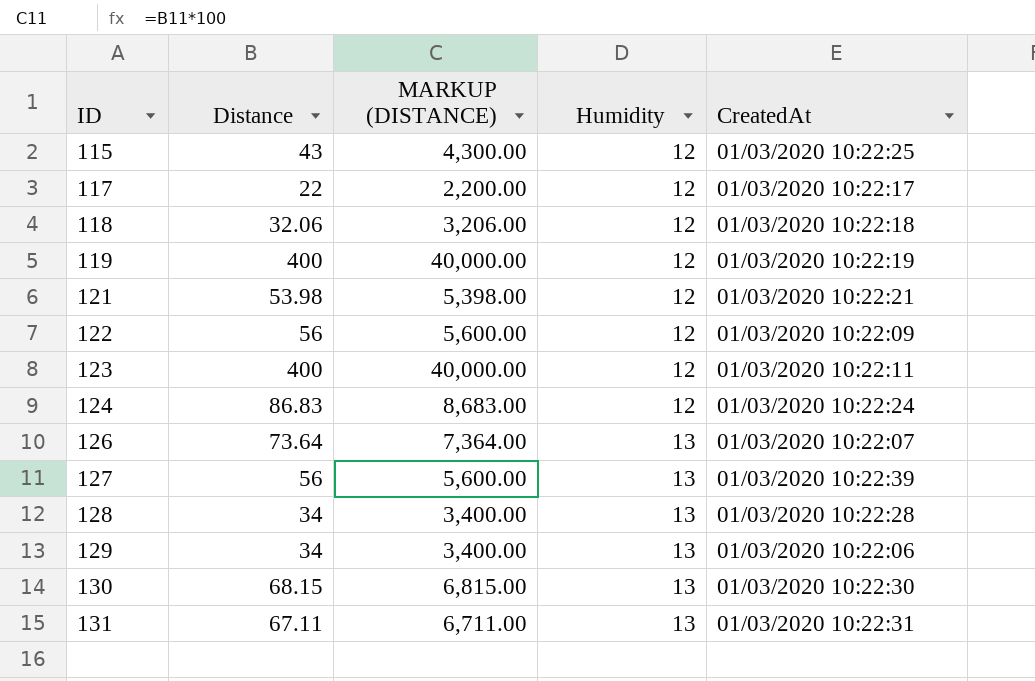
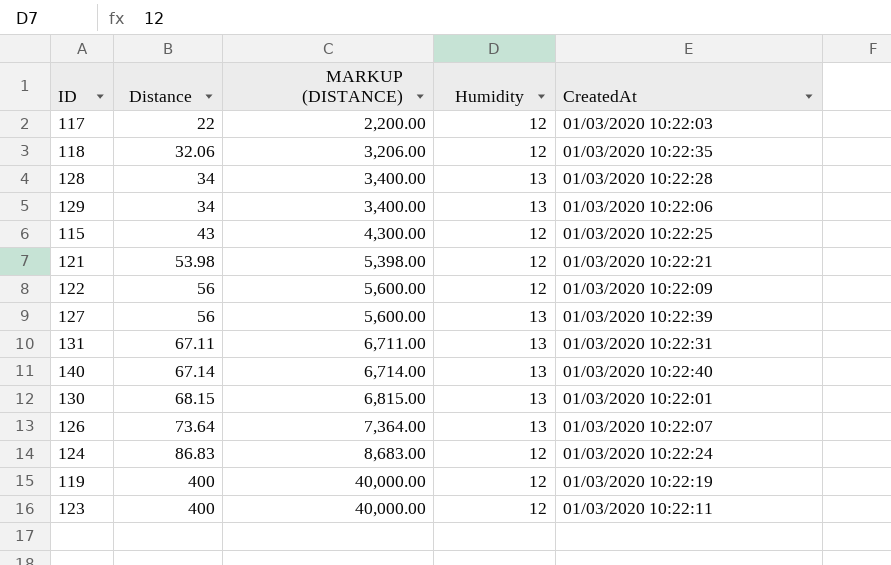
row order: ID ascending -> Distance ascending
117 | CreatedAt: 01/03/2020 10:22:17 -> 01/03/2020 10:22:03
118 | CreatedAt: 01/03/2020 10:22:18 -> 01/03/2020 10:22:35
row 140: none -> 67.14 | 6,714.00 | 13 | 01/03/2020 10:22:40
130 | CreatedAt: 01/03/2020 10:22:30 -> 01/03/2020 10:22:01

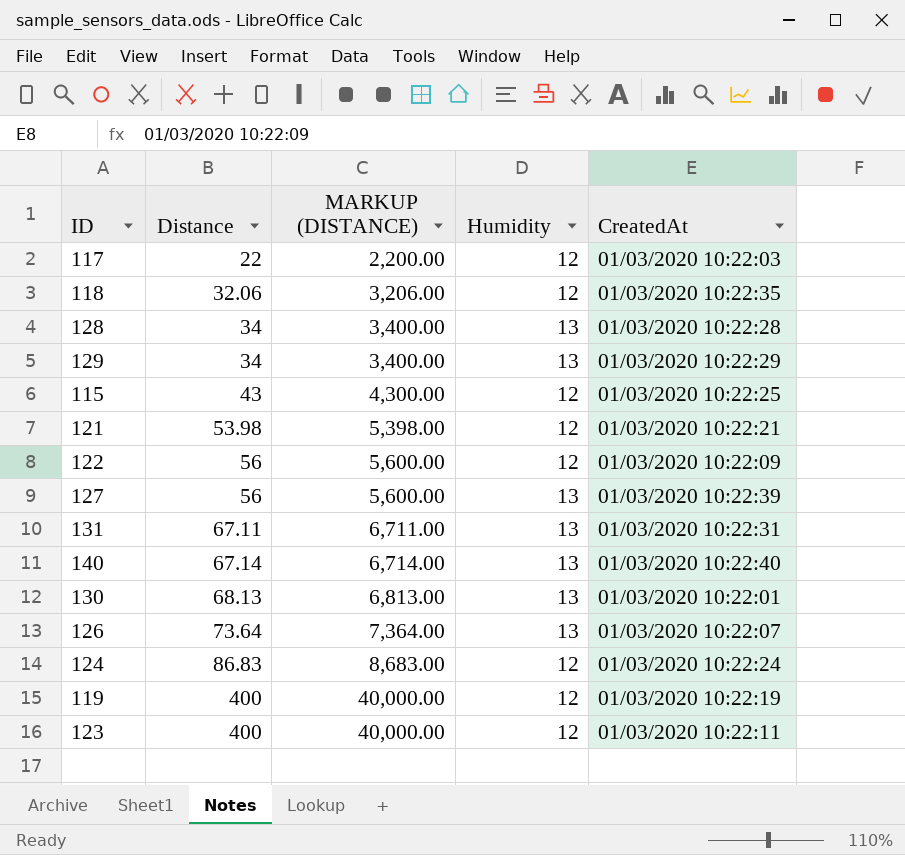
129 | CreatedAt: 01/03/2020 10:22:06 -> 01/03/2020 10:22:29
130 | Distance: 68.15 -> 68.13
130 | MARKUP (DISTANCE): 6,815.00 -> 6,813.00

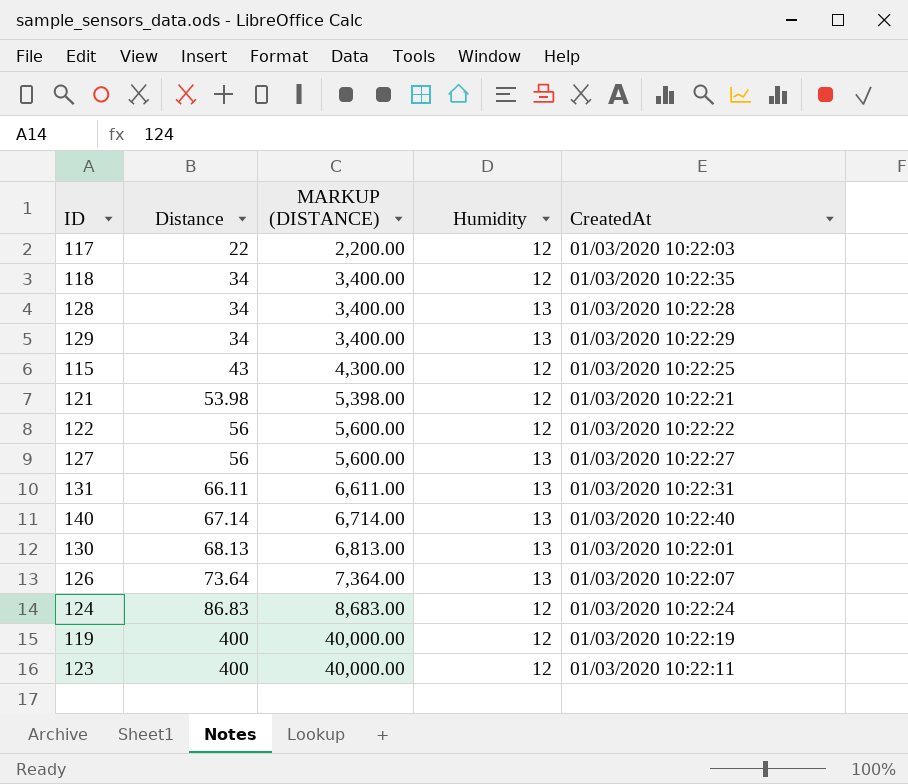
118 | Distance: 32.06 -> 34
118 | MARKUP (DISTANCE): 3,206.00 -> 3,400.00
122 | CreatedAt: 01/03/2020 10:22:09 -> 01/03/2020 10:22:22
127 | CreatedAt: 01/03/2020 10:22:39 -> 01/03/2020 10:22:27
131 | Distance: 67.11 -> 66.11
131 | MARKUP (DISTANCE): 6,711.00 -> 6,611.00

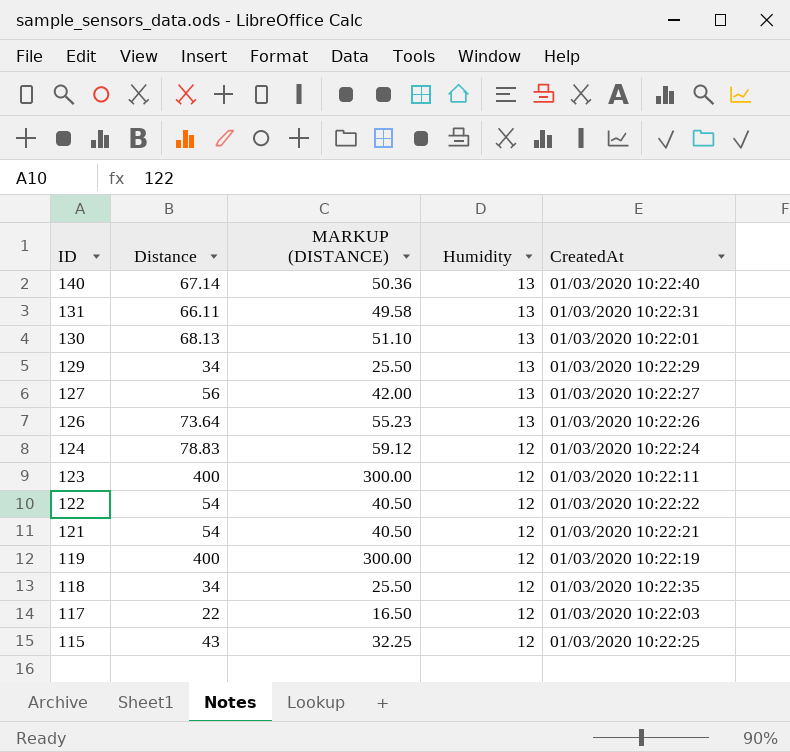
row order: Distance ascending -> ID descending
column MARKUP (DISTANCE) | formula: [Distance] * 100 -> [Distance] * 0.75
row 128: 34 | 3,400.00 | 13 | 01/03/2020 10:22:28 -> none
126 | CreatedAt: 01/03/2020 10:22:07 -> 01/03/2020 10:22:26
124 | Distance: 86.83 -> 78.83
122 | Distance: 56 -> 54
121 | Distance: 53.98 -> 54

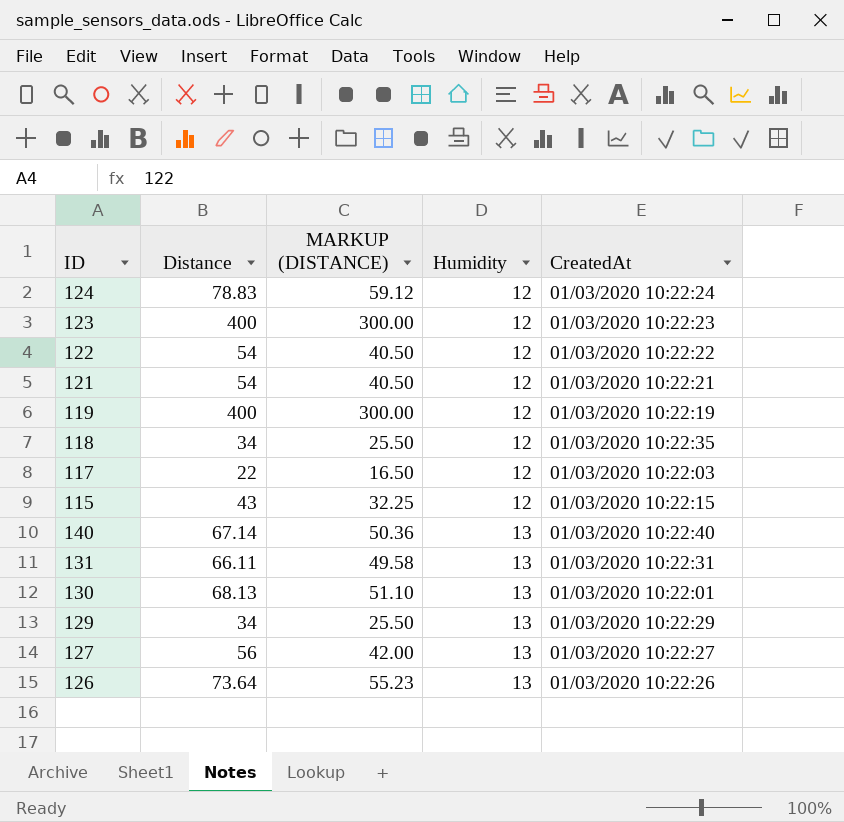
row order: ID descending -> Humidity ascending
123 | CreatedAt: 01/03/2020 10:22:11 -> 01/03/2020 10:22:23
115 | CreatedAt: 01/03/2020 10:22:25 -> 01/03/2020 10:22:15

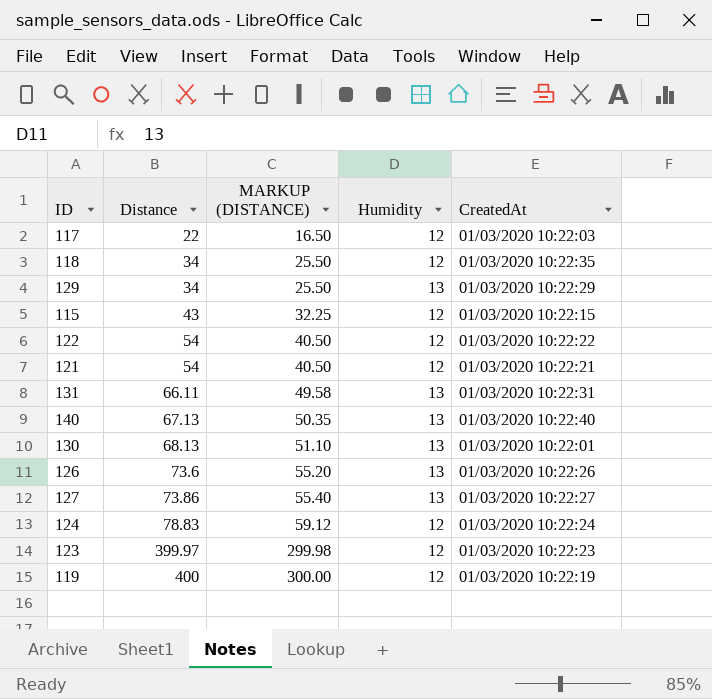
row order: Humidity ascending -> Distance ascending
140 | Distance: 67.14 -> 67.13
140 | MARKUP (DISTANCE): 50.36 -> 50.35
126 | Distance: 73.64 -> 73.6
126 | MARKUP (DISTANCE): 55.23 -> 55.20
127 | Distance: 56 -> 73.86
127 | MARKUP (DISTANCE): 42.00 -> 55.40
123 | Distance: 400 -> 399.97
123 | MARKUP (DISTANCE): 300.00 -> 299.98

